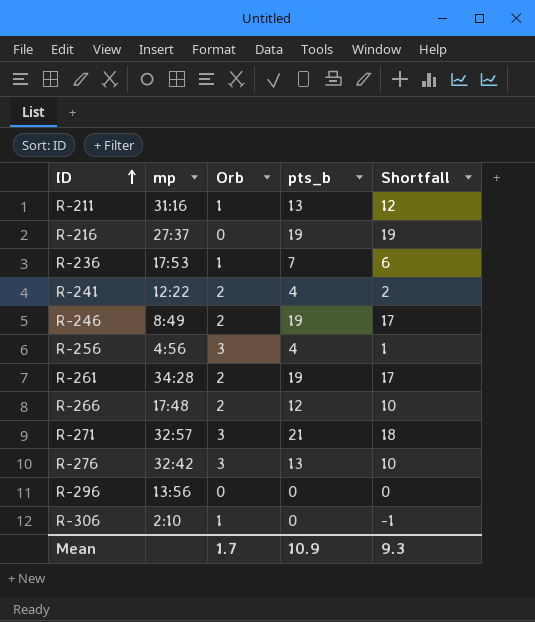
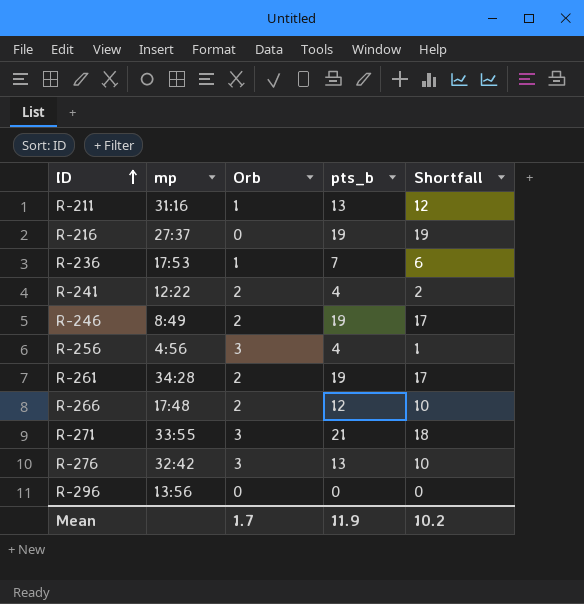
row R-306: 2:10 | 1 | 0 | -1 -> none
R-271 | mp: 32:57 -> 33:55
Mean | pts_b: 10.9 -> 11.9
Mean | Shortfall: 9.3 -> 10.2

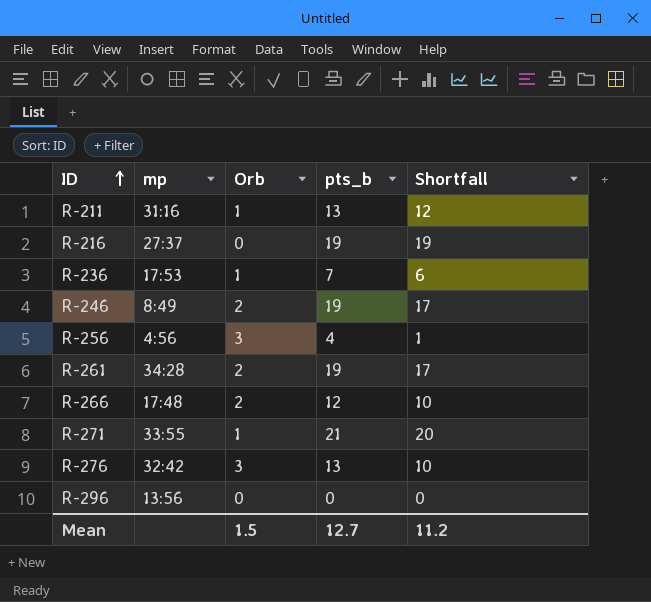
row R-241: 12:22 | 2 | 4 | 2 -> none
R-271 | Orb: 3 -> 1
R-271 | Shortfall: 18 -> 20
Mean | Orb: 1.7 -> 1.5
Mean | pts_b: 11.9 -> 12.7
Mean | Shortfall: 10.2 -> 11.2

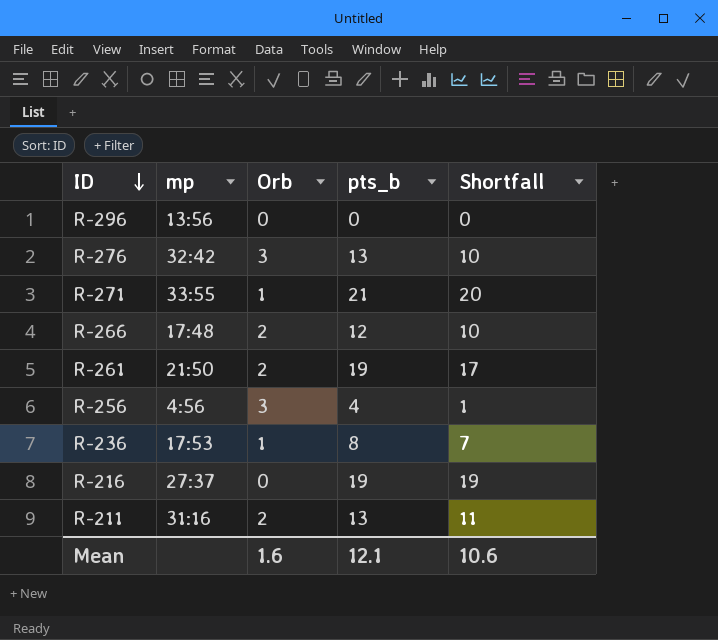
row order: ID ascending -> ID descending
row R-246: 8:49 | 2 | 19 | 17 -> none
R-261 | mp: 34:28 -> 21:50
R-236 | pts_b: 7 -> 8
R-236 | Shortfall: 6 -> 7
R-211 | Orb: 1 -> 2
R-211 | Shortfall: 12 -> 11
Mean | Orb: 1.5 -> 1.6
Mean | pts_b: 12.7 -> 12.1
Mean | Shortfall: 11.2 -> 10.6

